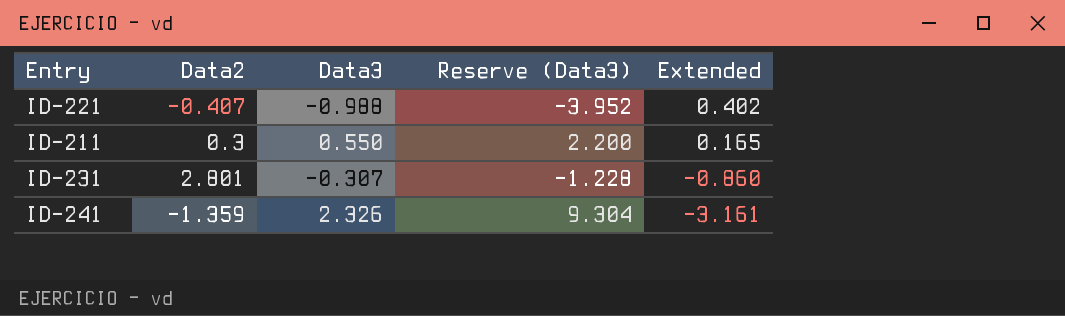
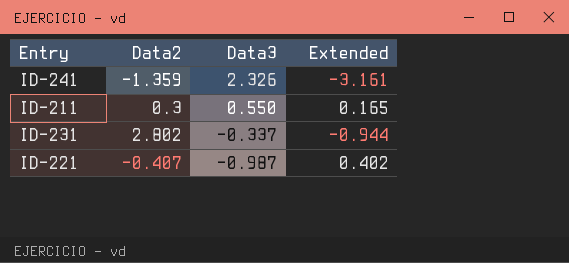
row order: Extended descending -> Data3 descending
column Reserve (Data3) | formula: [Data3] * 4 -> none
ID-231 | Data2: 2.801 -> 2.802
ID-231 | Data3: -0.307 -> -0.337
ID-231 | Extended: -0.860 -> -0.944
ID-221 | Data3: -0.988 -> -0.987

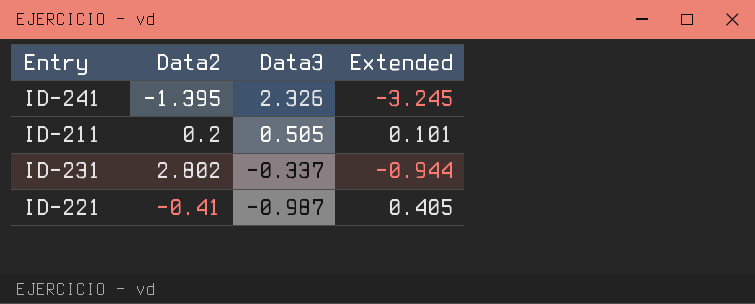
ID-241 | Data2: -1.359 -> -1.395
ID-241 | Extended: -3.161 -> -3.245
ID-211 | Data2: 0.3 -> 0.2
ID-211 | Data3: 0.550 -> 0.505
ID-211 | Extended: 0.165 -> 0.101
ID-221 | Data2: -0.407 -> -0.41
ID-221 | Extended: 0.402 -> 0.405

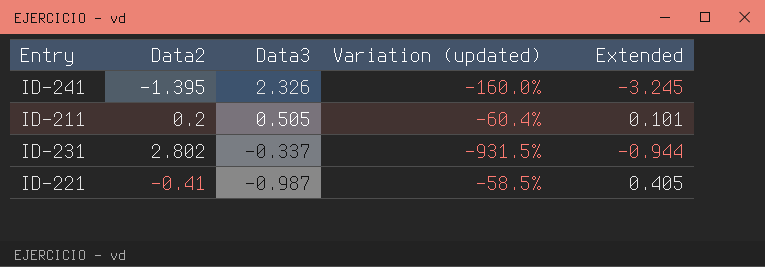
column Variation (updated) | formula: none -> ([Data2] - [Data3]) / [Data3]

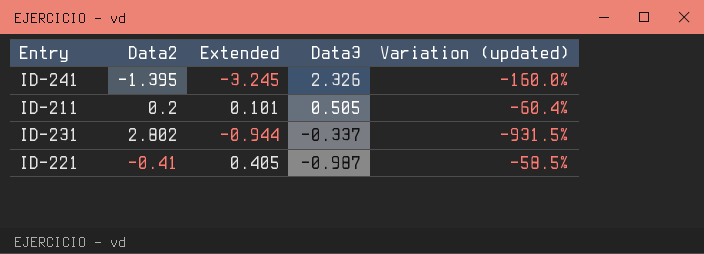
column Extended | position: 5 -> 3

